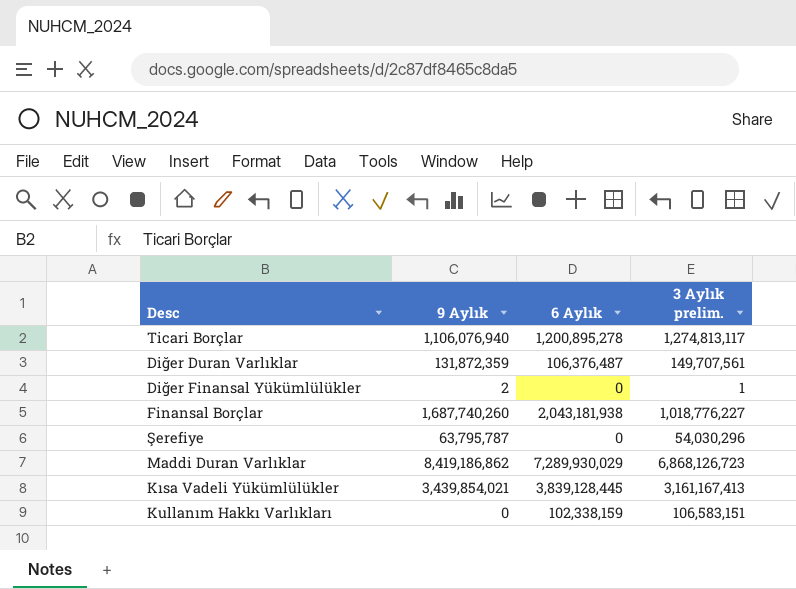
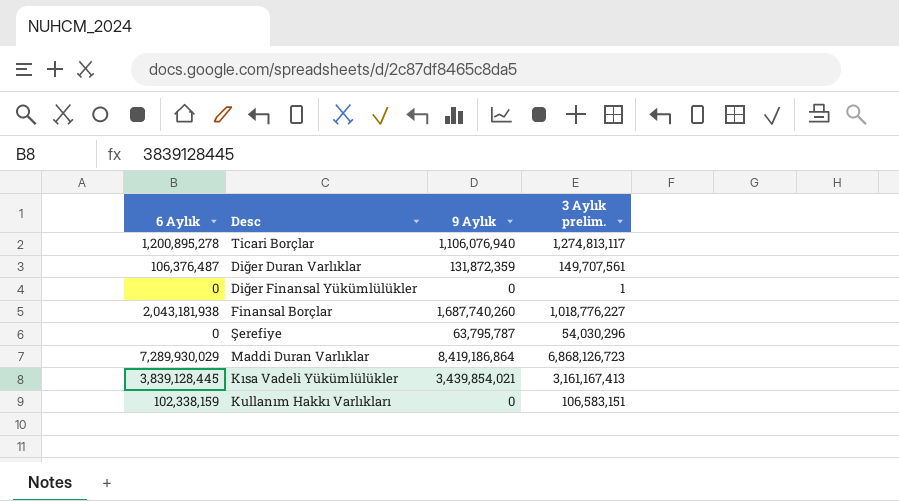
column 6 Aylık | position: 3 -> 1
Diğer Finansal Yükümlülükler | 9 Aylık: 2 -> 0
Maddi Duran Varlıklar | 9 Aylık: 8,419,186,862 -> 8,419,186,864

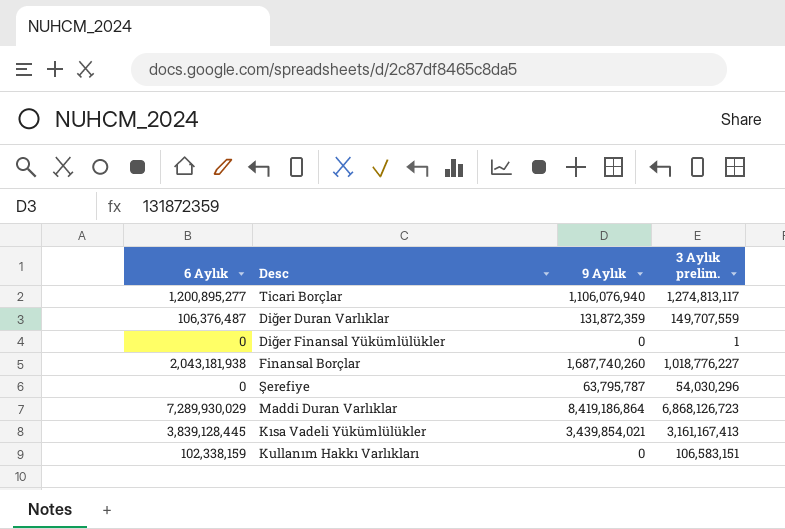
Ticari Borçlar | 6 Aylık: 1,200,895,278 -> 1,200,895,277
Diğer Duran Varlıklar | 3 Aylık prelim.: 149,707,561 -> 149,707,559

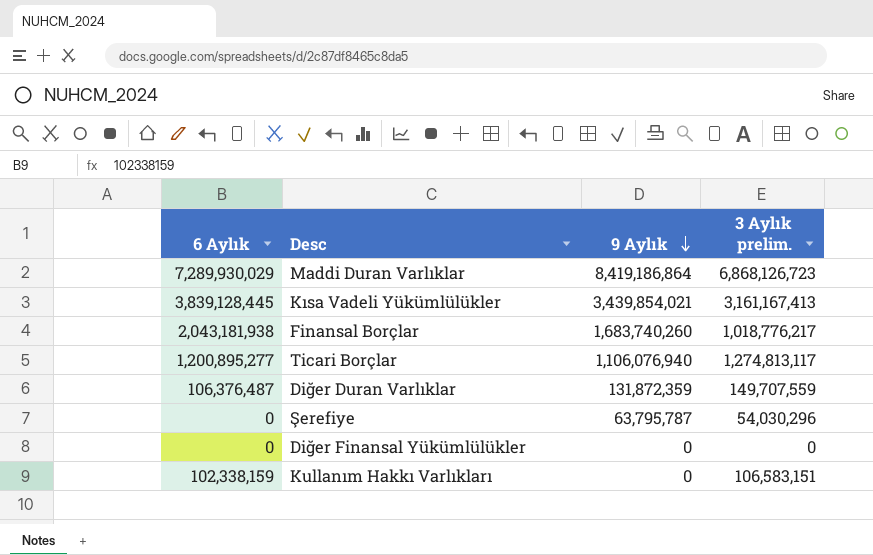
row order: none -> 9 Aylık descending
Finansal Borçlar | 9 Aylık: 1,687,740,260 -> 1,683,740,260
Finansal Borçlar | 3 Aylık prelim.: 1,018,776,227 -> 1,018,776,217
Diğer Finansal Yükümlülükler | 3 Aylık prelim.: 1 -> 0

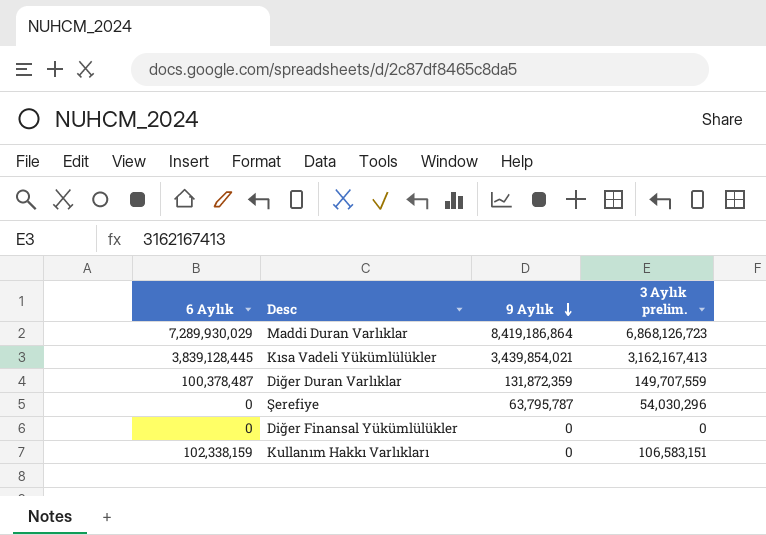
row Finansal Borçlar: 2,043,181,938 | 1,683,740,260 | 1,018,776,217 -> none
row Ticari Borçlar: 1,200,895,277 | 1,106,076,940 | 1,274,813,117 -> none
Kısa Vadeli Yükümlülükler | 3 Aylık prelim.: 3,161,167,413 -> 3,162,167,413
Diğer Duran Varlıklar | 6 Aylık: 106,376,487 -> 100,378,487

